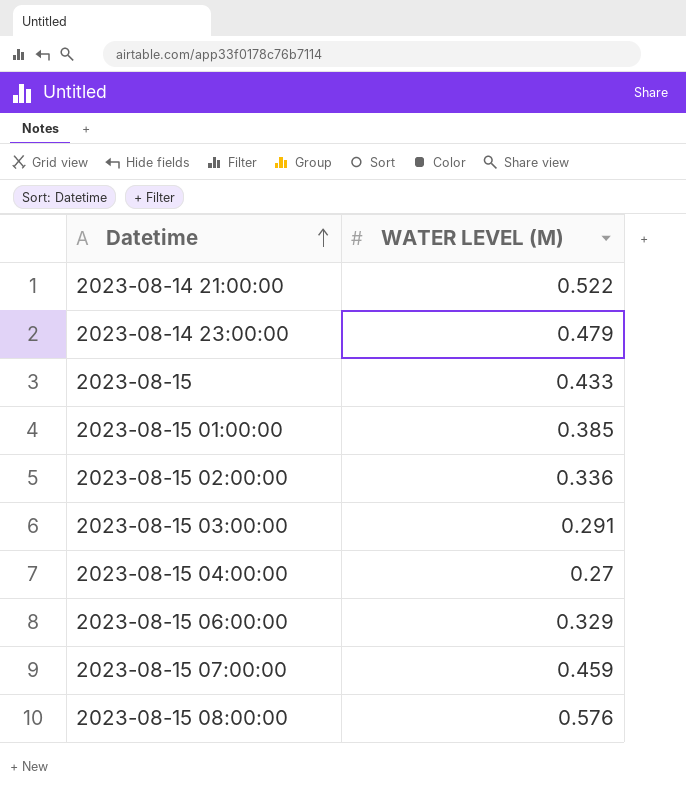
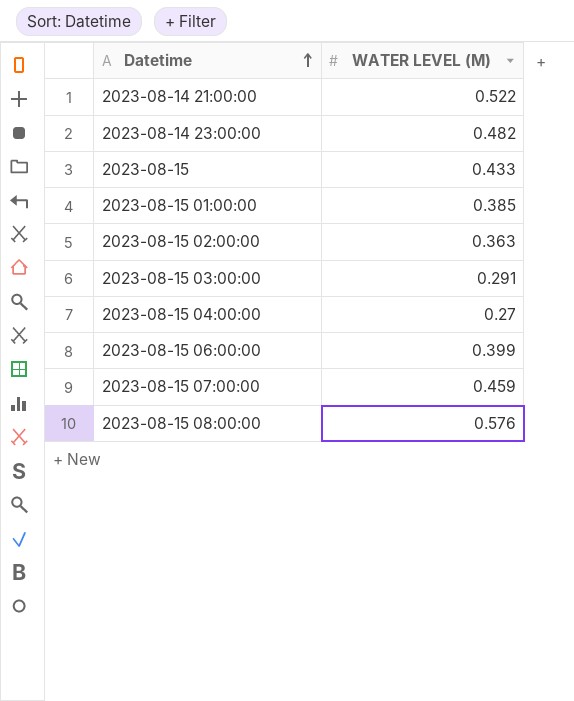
2023-08-14 23:00:00 | WATER LEVEL (M): 0.479 -> 0.482
2023-08-15 02:00:00 | WATER LEVEL (M): 0.336 -> 0.363
2023-08-15 06:00:00 | WATER LEVEL (M): 0.329 -> 0.399

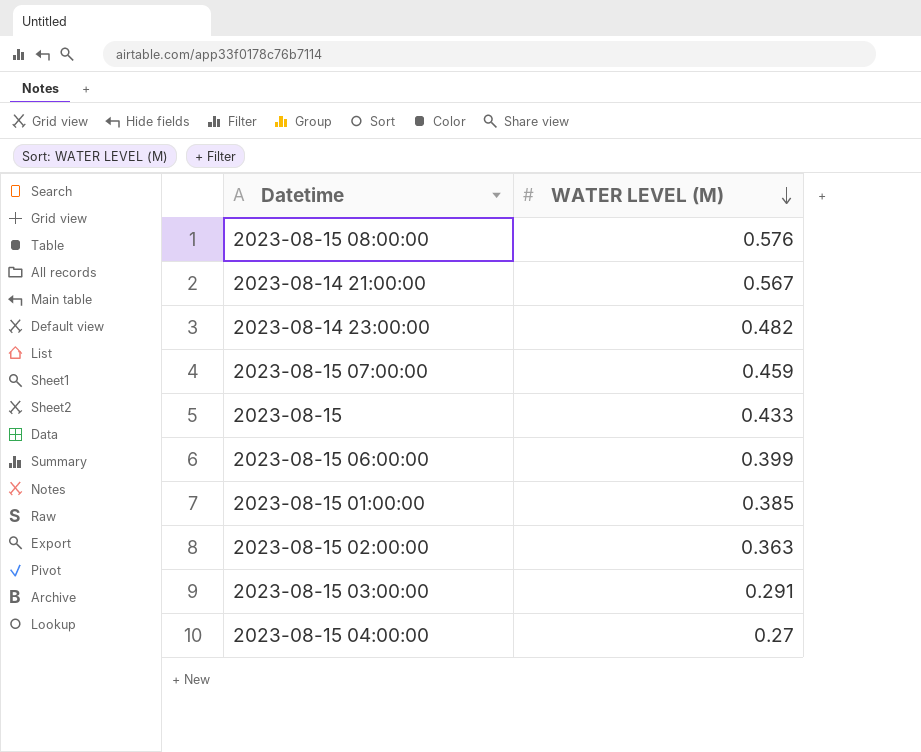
row order: Datetime ascending -> WATER LEVEL (M) descending
2023-08-14 21:00:00 | WATER LEVEL (M): 0.522 -> 0.567

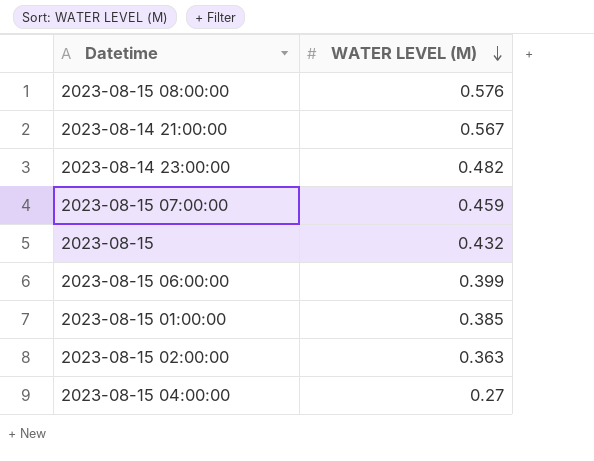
row 2023-08-15 03:00:00: 0.291 -> none
2023-08-15 | WATER LEVEL (M): 0.433 -> 0.432

